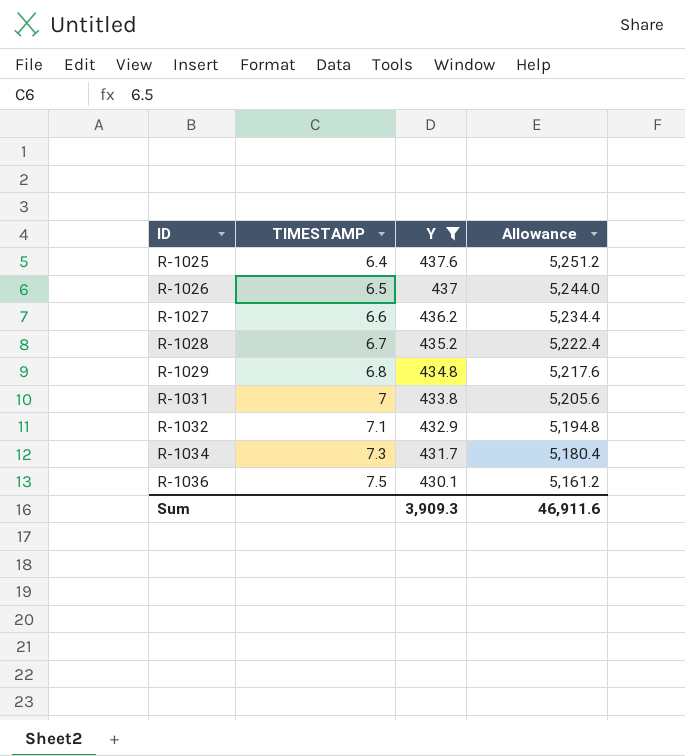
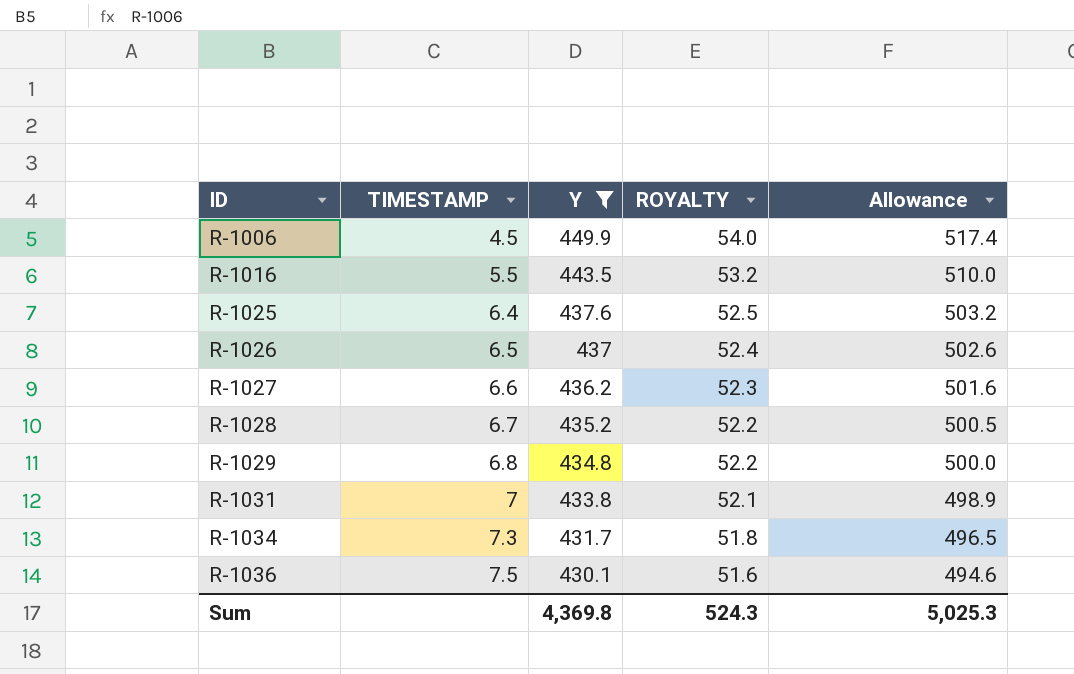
column ROYALTY | formula: none -> [Y] * 0.12
column Allowance | formula: [Y] * 12 -> [Y] * 1.15
row R-1032: 7.1 | 432.9 | 5,194.8 -> none
row R-1006: none -> 4.5 | 449.9 | 54.0 | 517.4
row R-1016: none -> 5.5 | 443.5 | 53.2 | 510.0
Sum | Y: 3,909.3 -> 4,369.8
Sum | Allowance: 46,911.6 -> 5,025.3

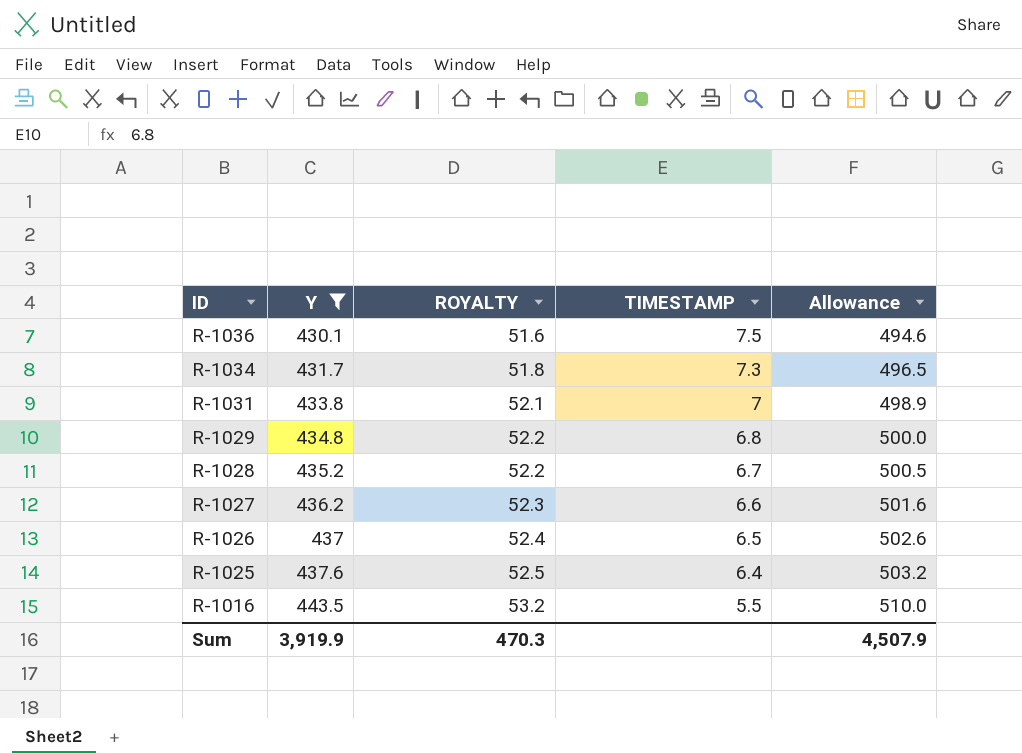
row order: ID ascending -> ID descending
column TIMESTAMP | position: 2 -> 4
row R-1006: 4.5 | 449.9 | 54.0 | 517.4 -> none
Sum | Y: 4,369.8 -> 3,919.9
Sum | ROYALTY: 524.3 -> 470.3
Sum | Allowance: 5,025.3 -> 4,507.9

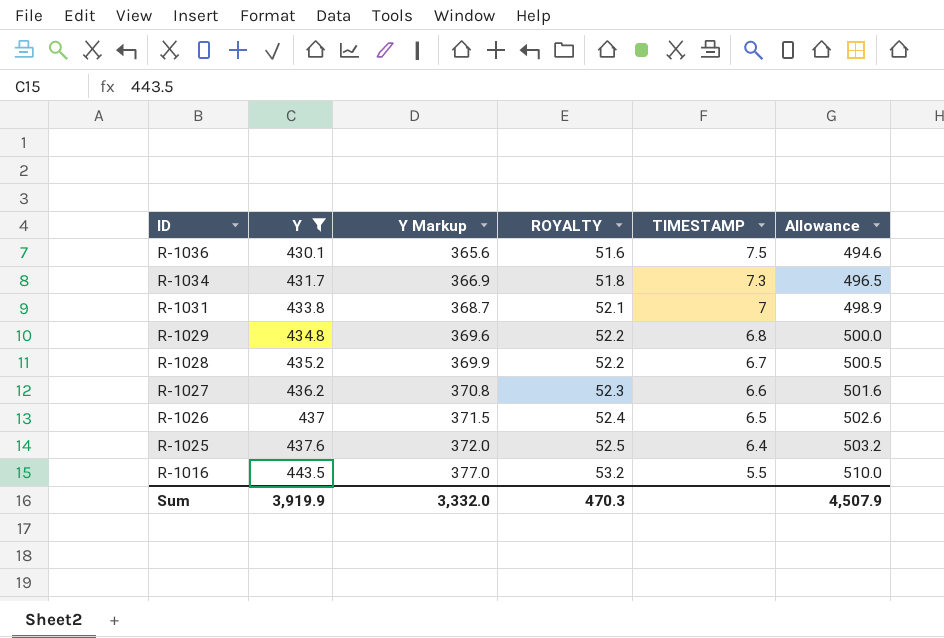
column Y Markup | formula: none -> [Y] * 0.85

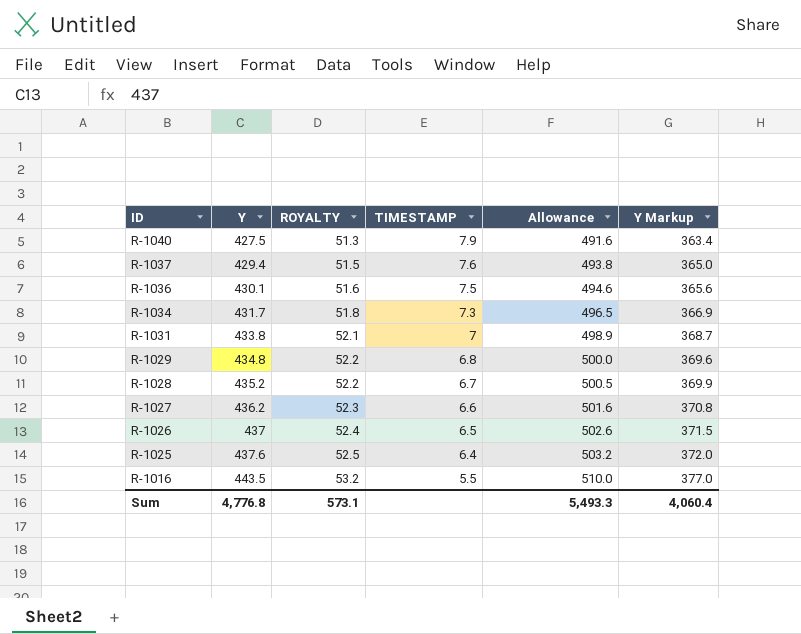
filter: Y >= 430.1 -> none
column Y Markup | position: 3 -> 6
Sum | Y: 3,919.9 -> 4,776.8
Sum | ROYALTY: 470.3 -> 573.1
Sum | Allowance: 4,507.9 -> 5,493.3
Sum | Y Markup: 3,332.0 -> 4,060.4

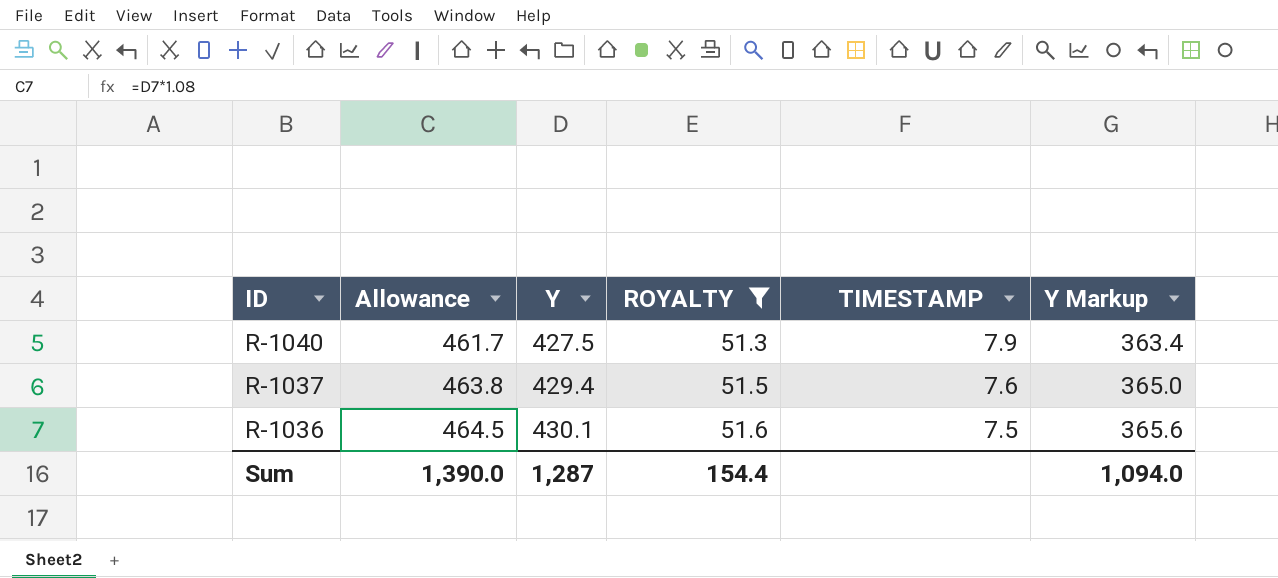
filter: none -> ROYALTY <= 51.6
column Allowance | formula: [Y] * 1.15 -> [Y] * 1.08
column Allowance | position: 5 -> 2
Sum | Allowance: 5,493.3 -> 1,390.0
Sum | Y: 4,776.8 -> 1,287
Sum | ROYALTY: 573.1 -> 154.4
Sum | Y Markup: 4,060.4 -> 1,094.0

